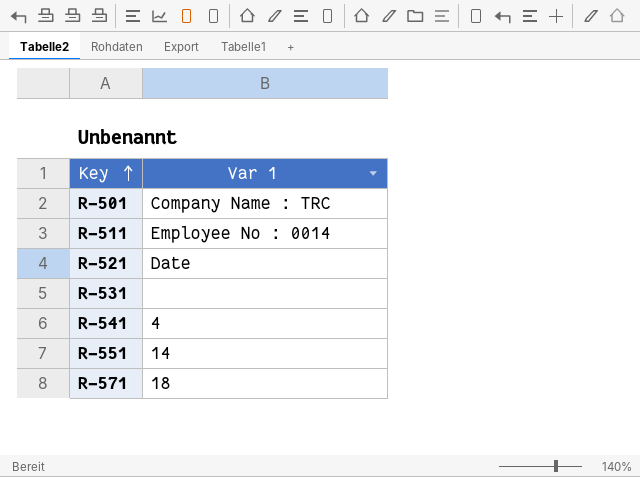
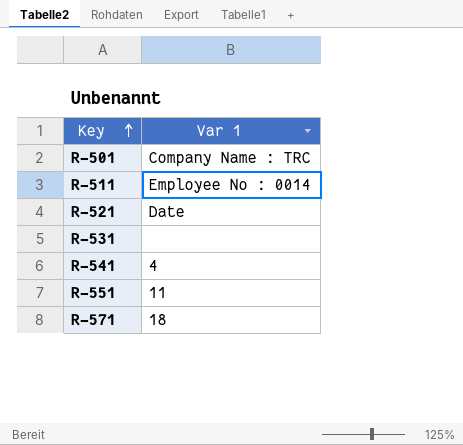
R-551 | Var 1: 14 -> 11

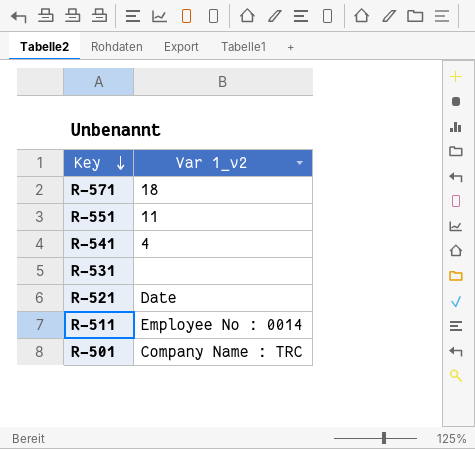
row order: Key ascending -> Key descending
column name: Var 1 -> Var 1_v2

